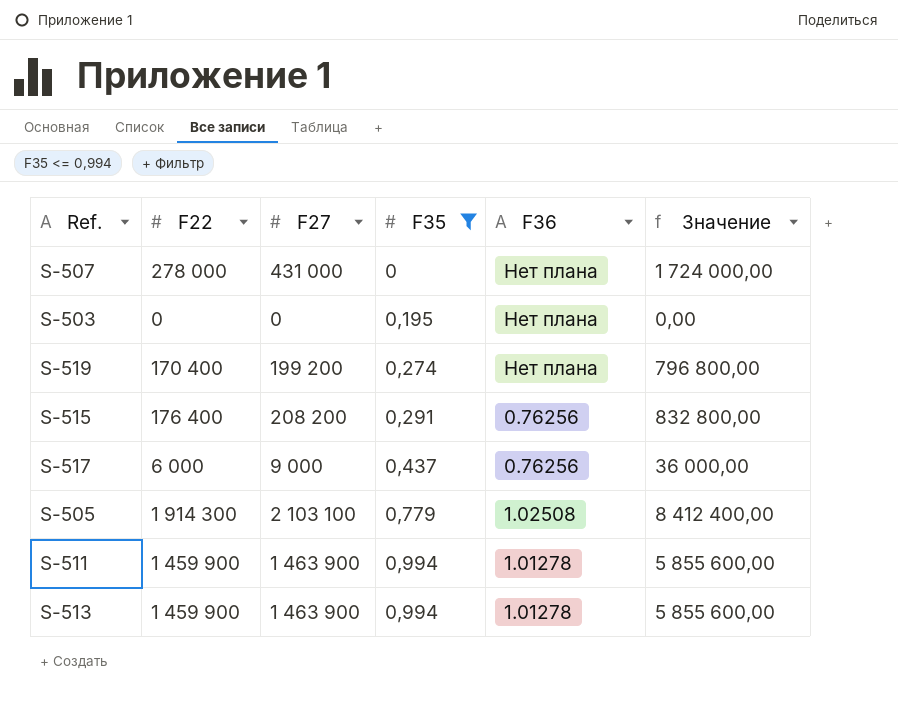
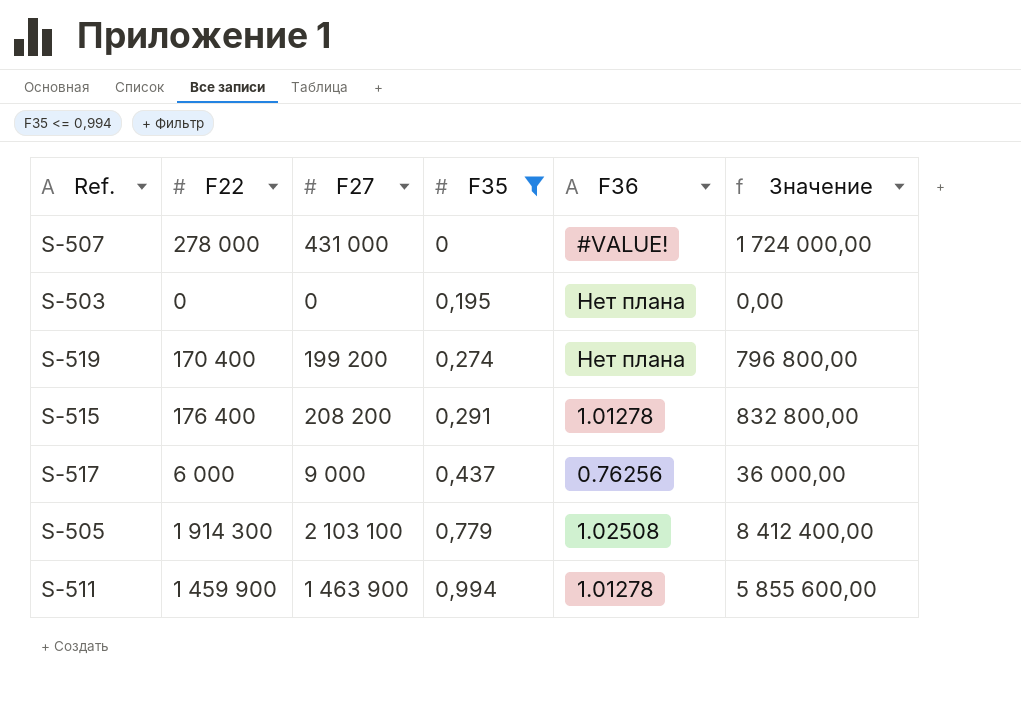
row S-513: 1 459 900 | 1 463 900 | 0,994 | 1.01278 | 5 855 600,00 -> none
S-507 | F36: Нет плана -> #VALUE!
S-515 | F36: 0.76256 -> 1.01278

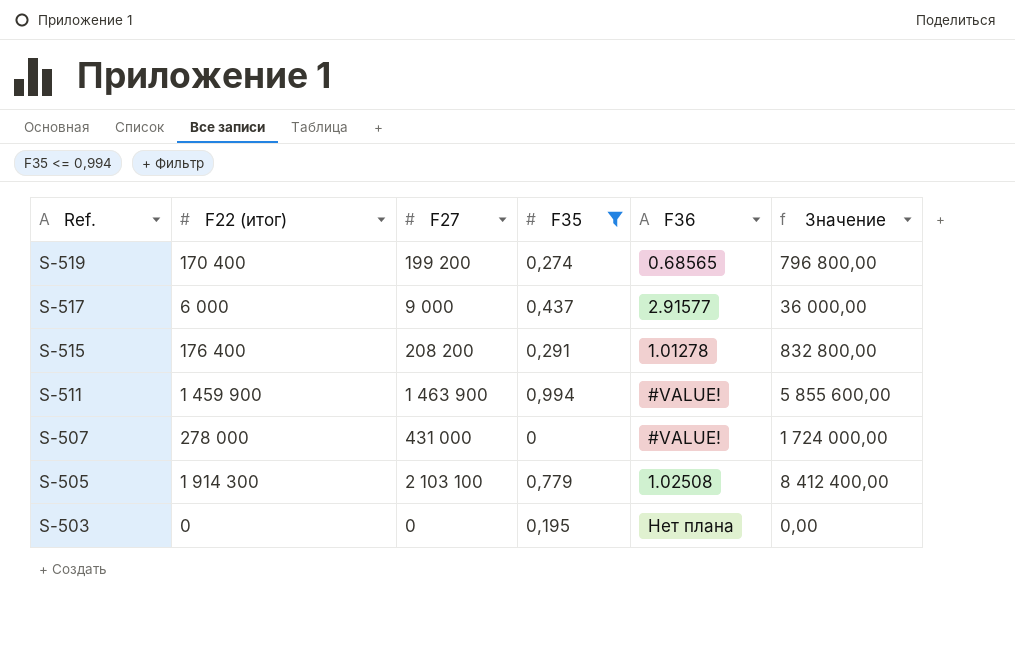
row order: F35 ascending -> Ref. descending
column name: F22 -> F22 (итог)
S-519 | F36: Нет плана -> 0.68565
S-517 | F36: 0.76256 -> 2.91577
S-511 | F36: 1.01278 -> #VALUE!

